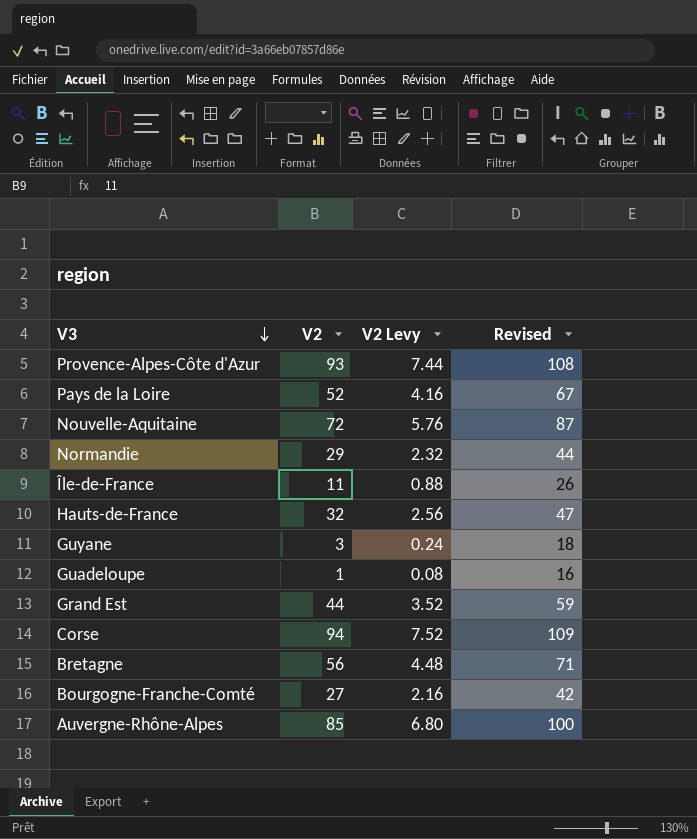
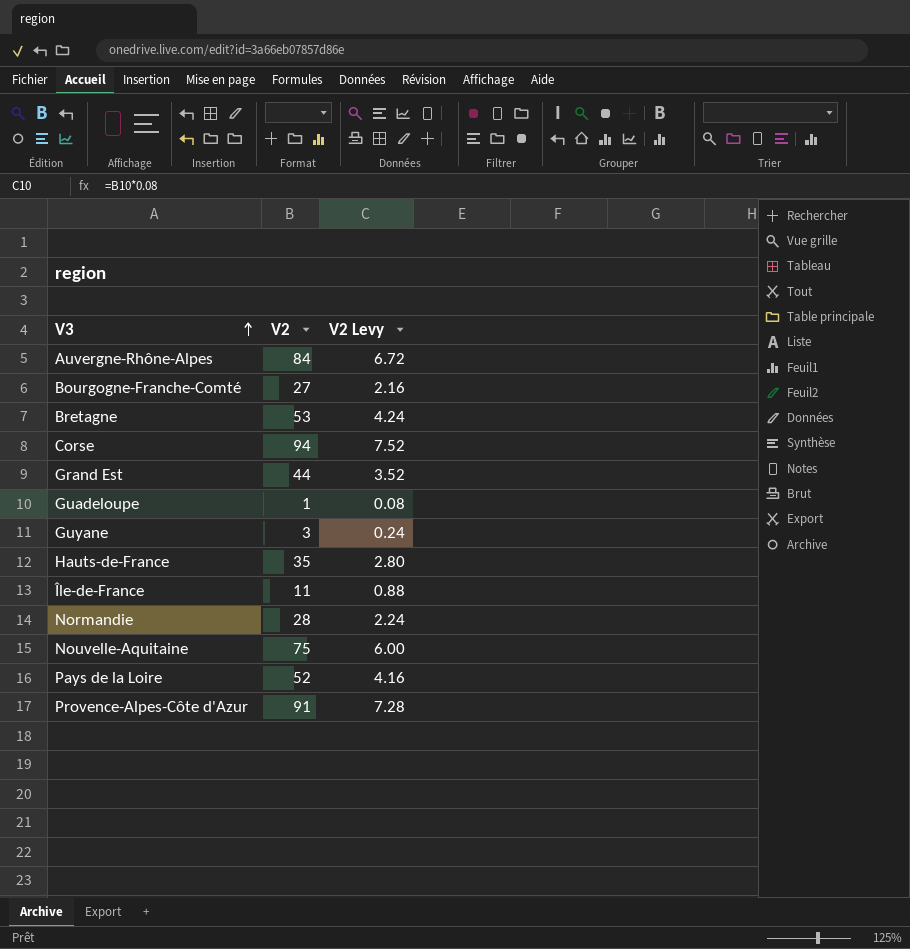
row order: V3 descending -> V3 ascending
column Revised | formula: [V2] + 15 -> none
Auvergne-Rhône-Alpes | V2: 85 -> 84
Auvergne-Rhône-Alpes | V2 Levy: 6.80 -> 6.72
Bretagne | V2: 56 -> 53
Bretagne | V2 Levy: 4.48 -> 4.24
Hauts-de-France | V2: 32 -> 35
Hauts-de-France | V2 Levy: 2.56 -> 2.80
Normandie | V2: 29 -> 28
Normandie | V2 Levy: 2.32 -> 2.24
Nouvelle-Aquitaine | V2: 72 -> 75
Nouvelle-Aquitaine | V2 Levy: 5.76 -> 6.00
Provence-Alpes-Côte d'Azur | V2: 93 -> 91
Provence-Alpes-Côte d'Azur | V2 Levy: 7.44 -> 7.28

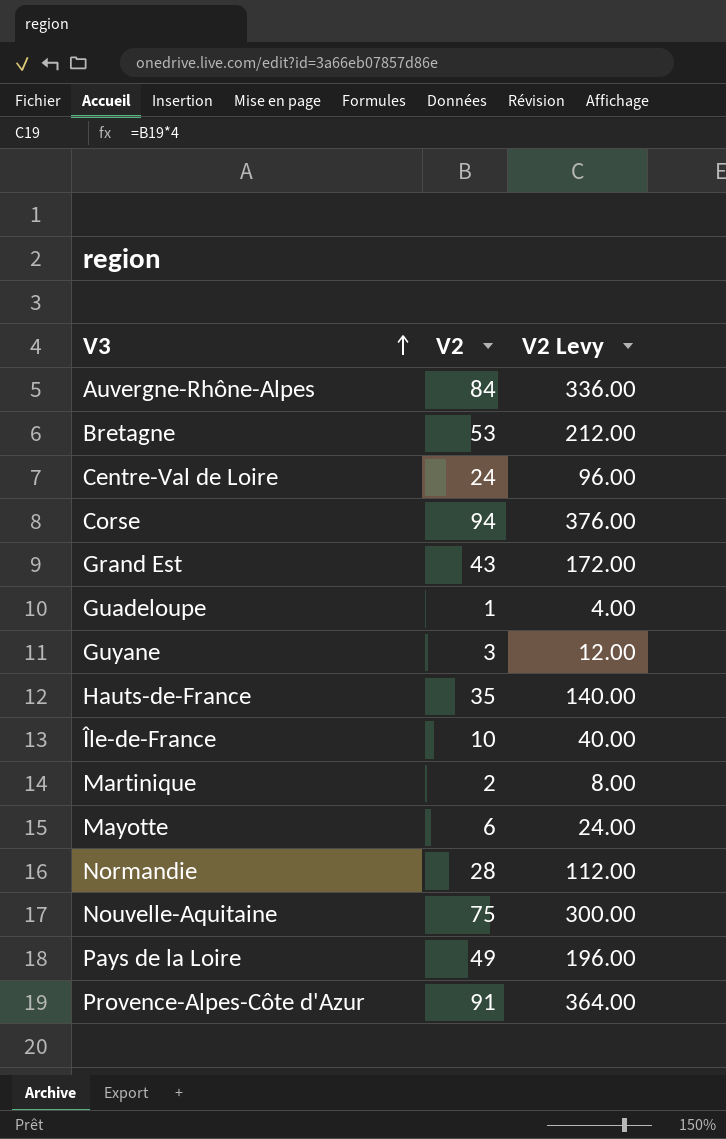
column V2 Levy | formula: [V2] * 0.08 -> [V2] * 4
row Bourgogne-Franche-Comté: 27 | 2.16 -> none
row Centre-Val de Loire: none -> 24 | 96.00
Grand Est | V2: 44 -> 43
Île-de-France | V2: 11 -> 10
row Martinique: none -> 2 | 8.00
row Mayotte: none -> 6 | 24.00
Pays de la Loire | V2: 52 -> 49

